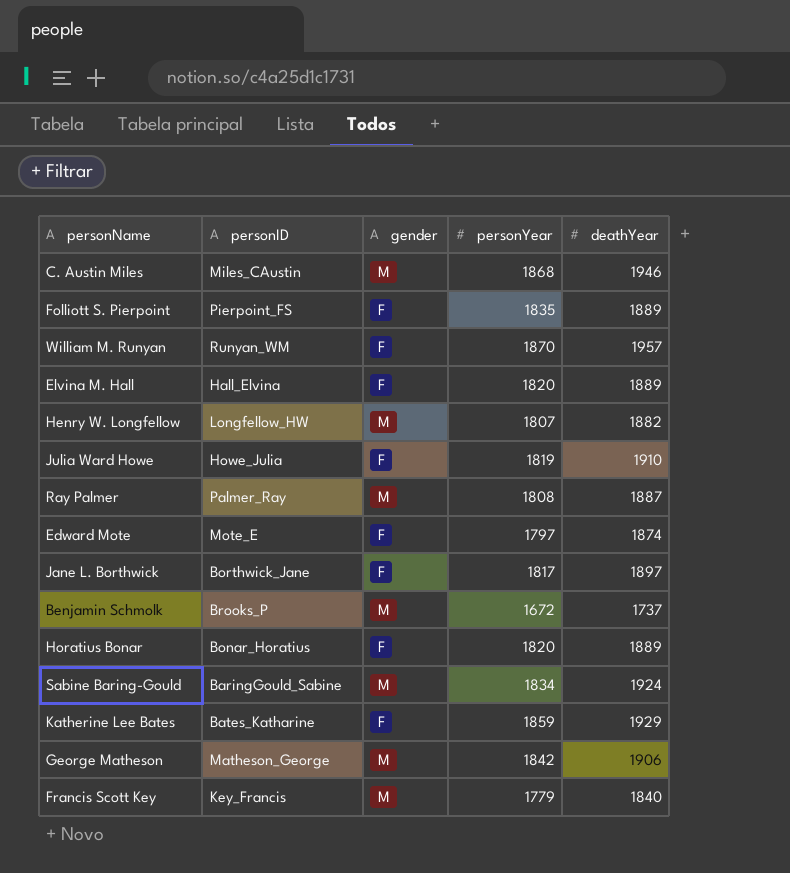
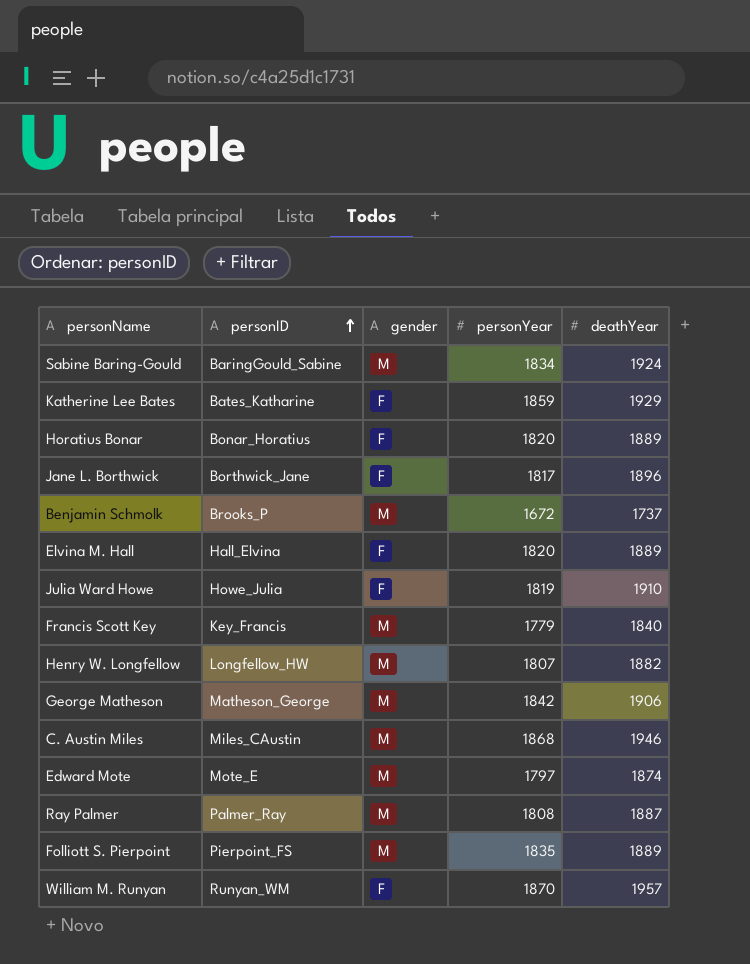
row order: none -> personID ascending
Jane L. Borthwick | deathYear: 1897 -> 1896
Edward Mote | gender: F -> M
Folliott S. Pierpoint | gender: F -> M

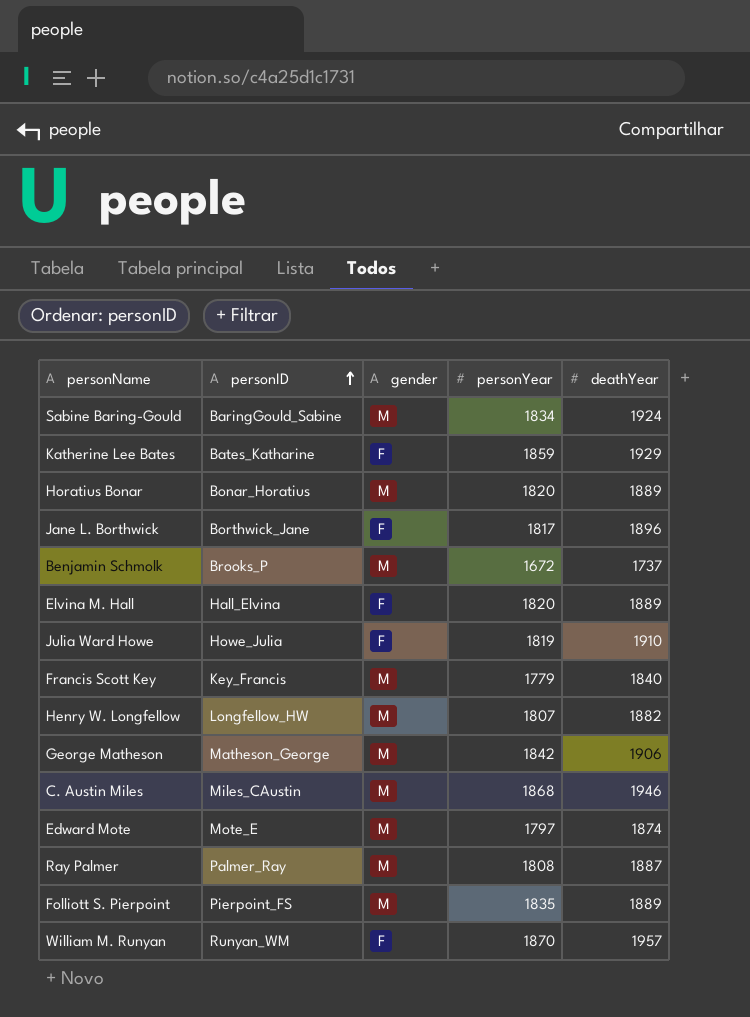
Horatius Bonar | gender: F -> M

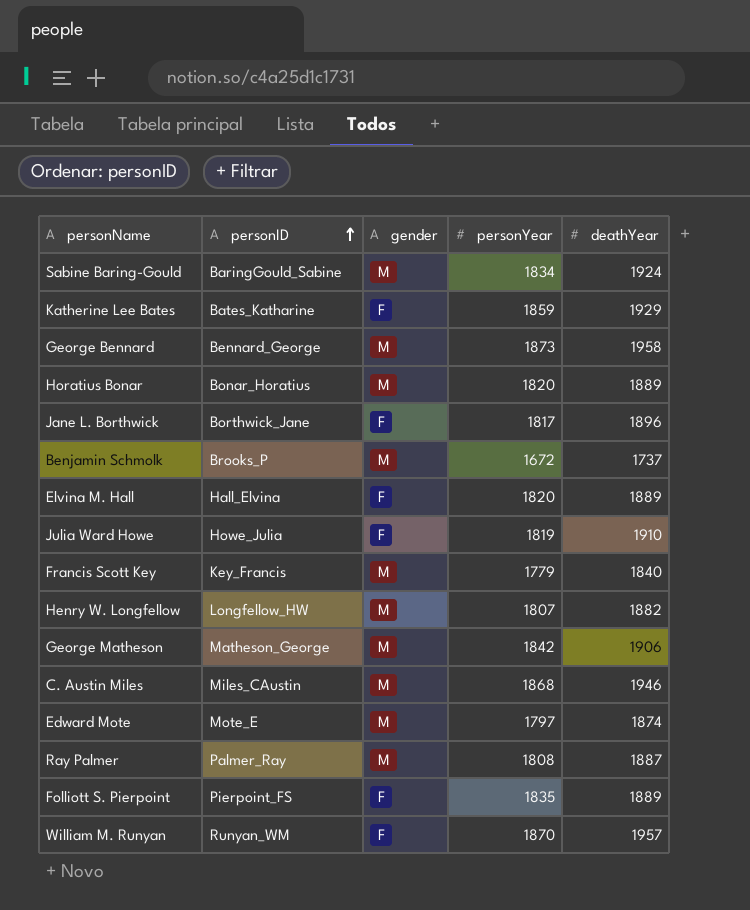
row George Bennard: none -> Bennard_George | M | 1873 | 1958
Folliott S. Pierpoint | gender: M -> F

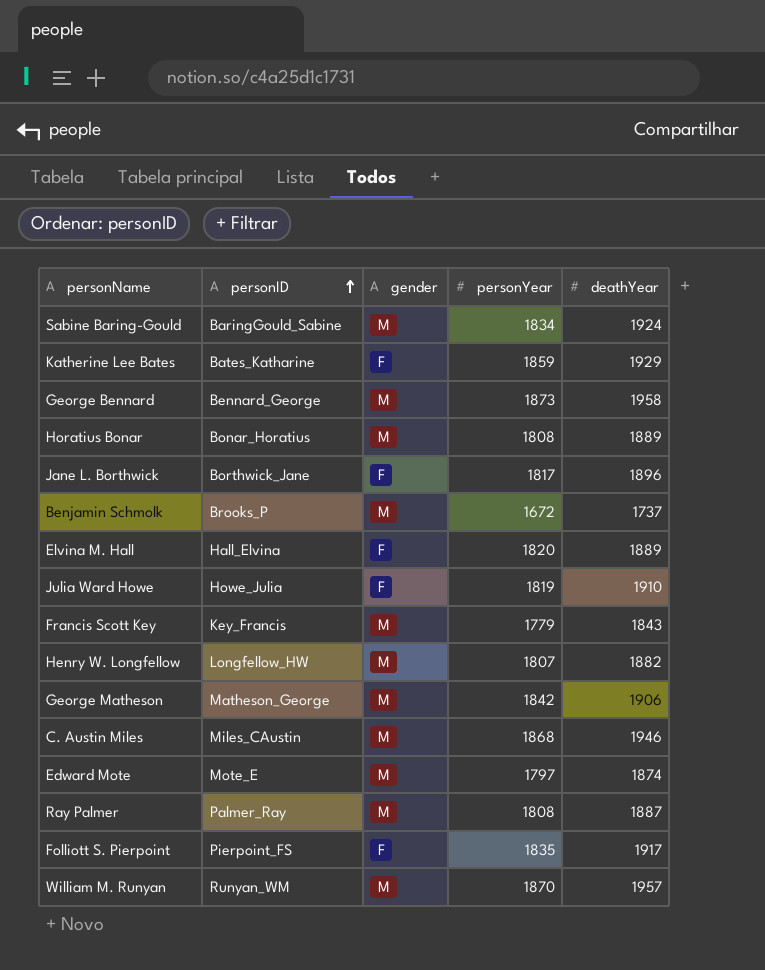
Horatius Bonar | personYear: 1820 -> 1808
Francis Scott Key | deathYear: 1840 -> 1843
Folliott S. Pierpoint | deathYear: 1889 -> 1917
William M. Runyan | gender: F -> M

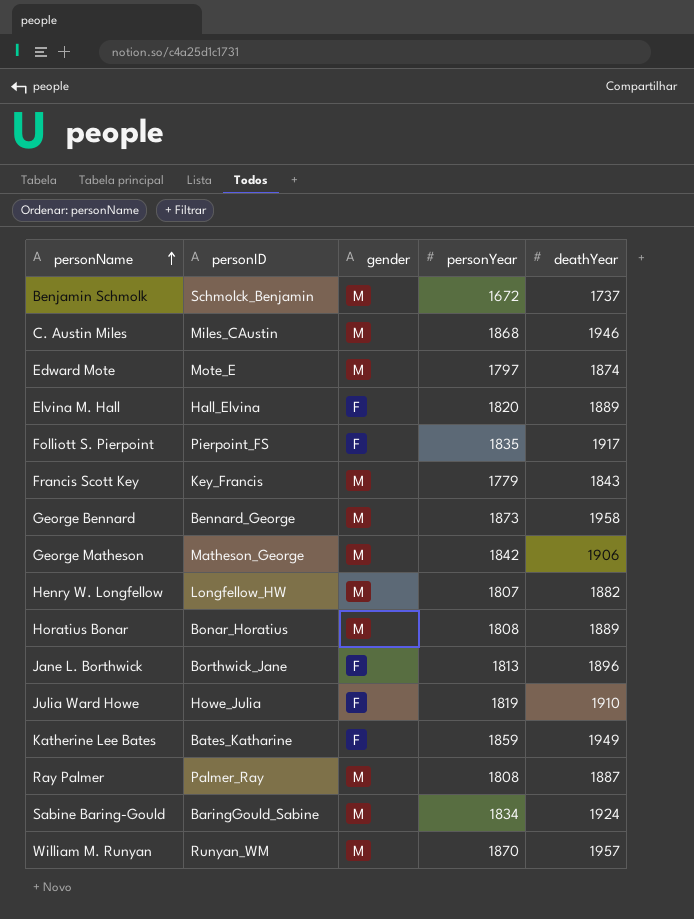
row order: personID ascending -> personName ascending
Benjamin Schmolk | personID: Brooks_P -> Schmolck_Benjamin
Jane L. Borthwick | personYear: 1817 -> 1813
Katherine Lee Bates | deathYear: 1929 -> 1949

